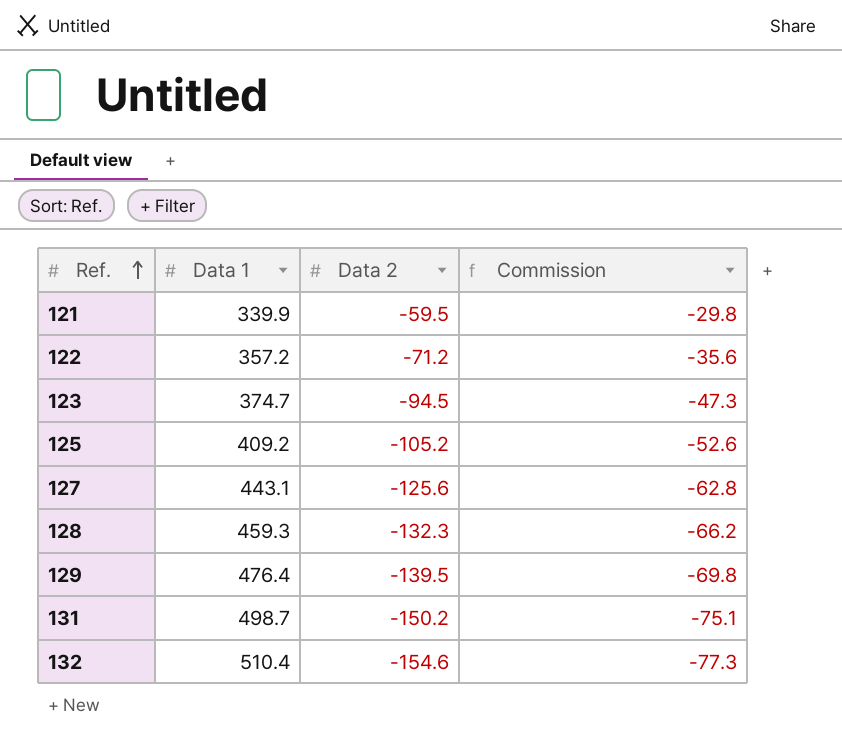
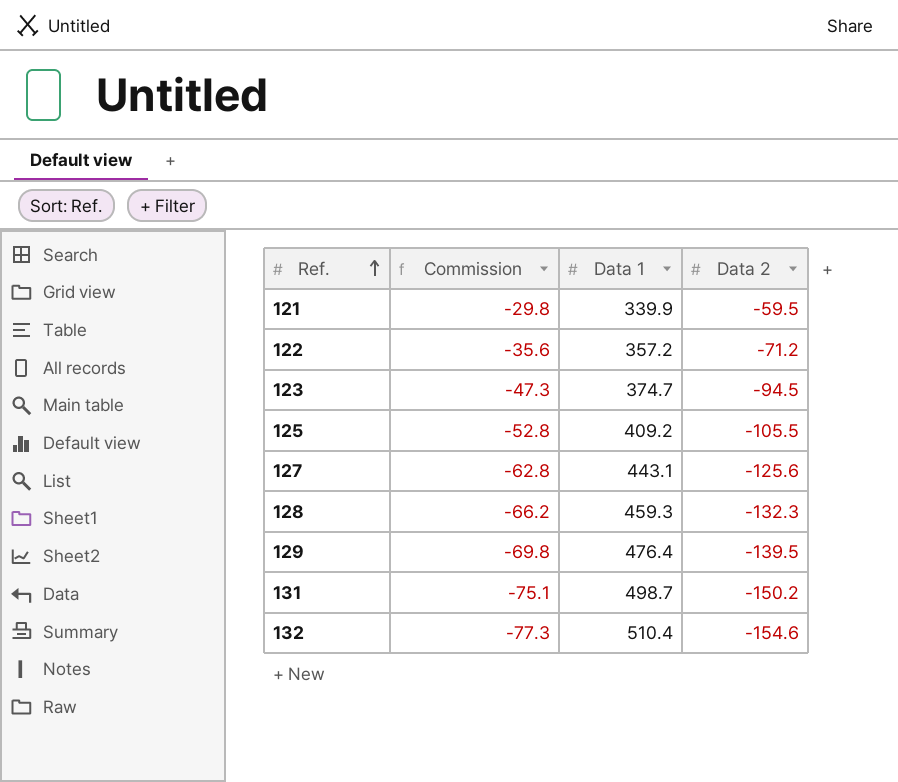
column Commission | position: 4 -> 2
125 | Commission: -52.6 -> -52.8
125 | Data 2: -105.2 -> -105.5

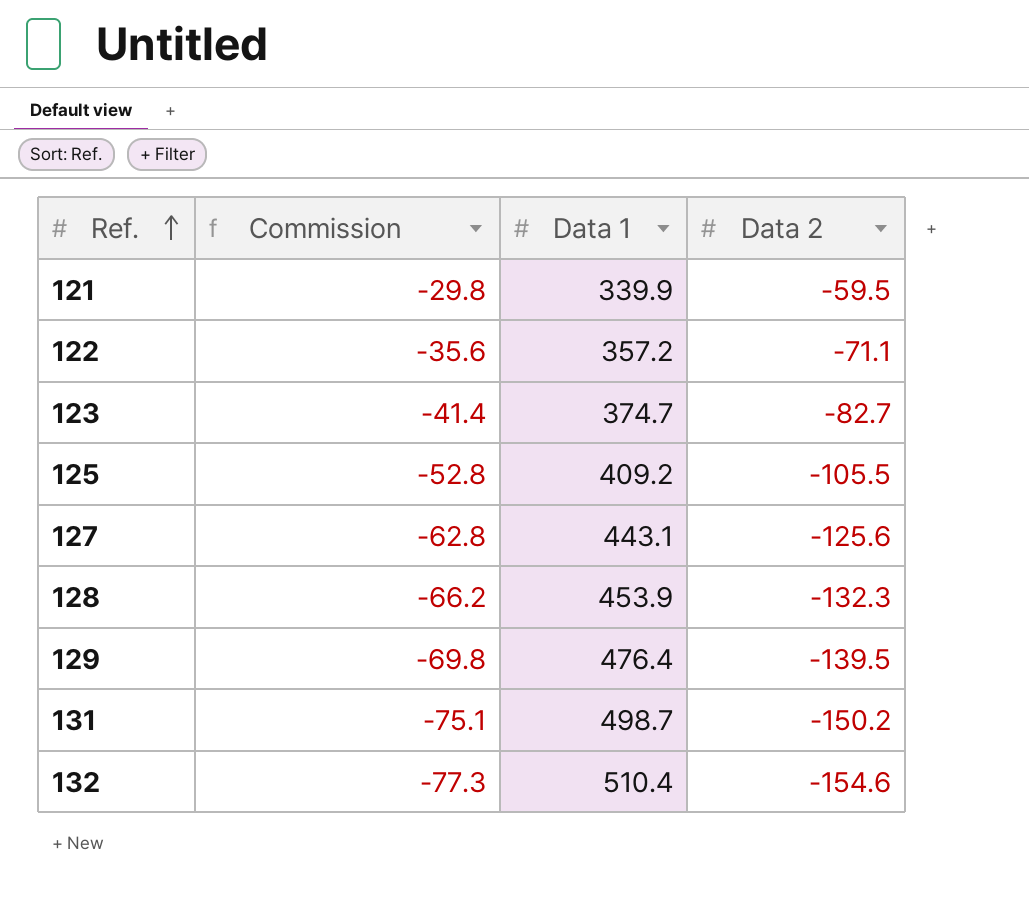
122 | Data 2: -71.2 -> -71.1
123 | Commission: -47.3 -> -41.4
123 | Data 2: -94.5 -> -82.7
128 | Data 1: 459.3 -> 453.9

